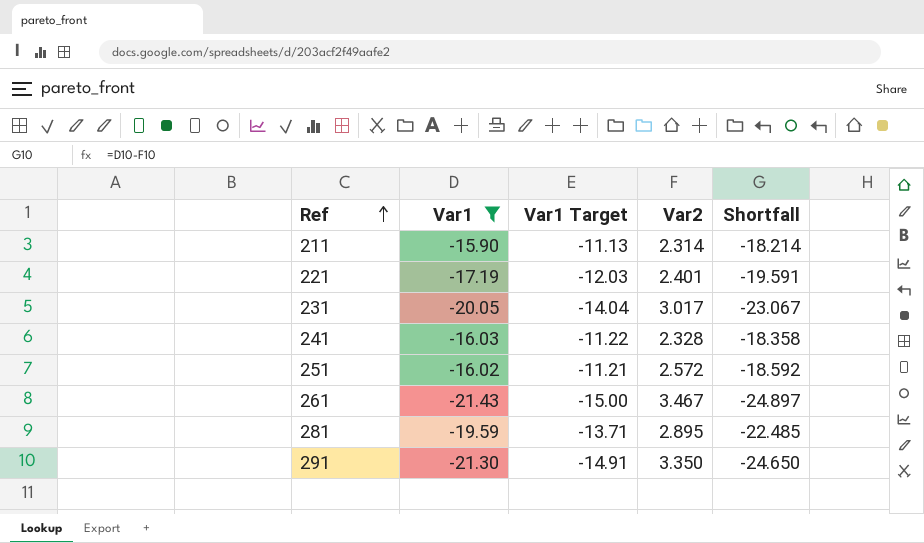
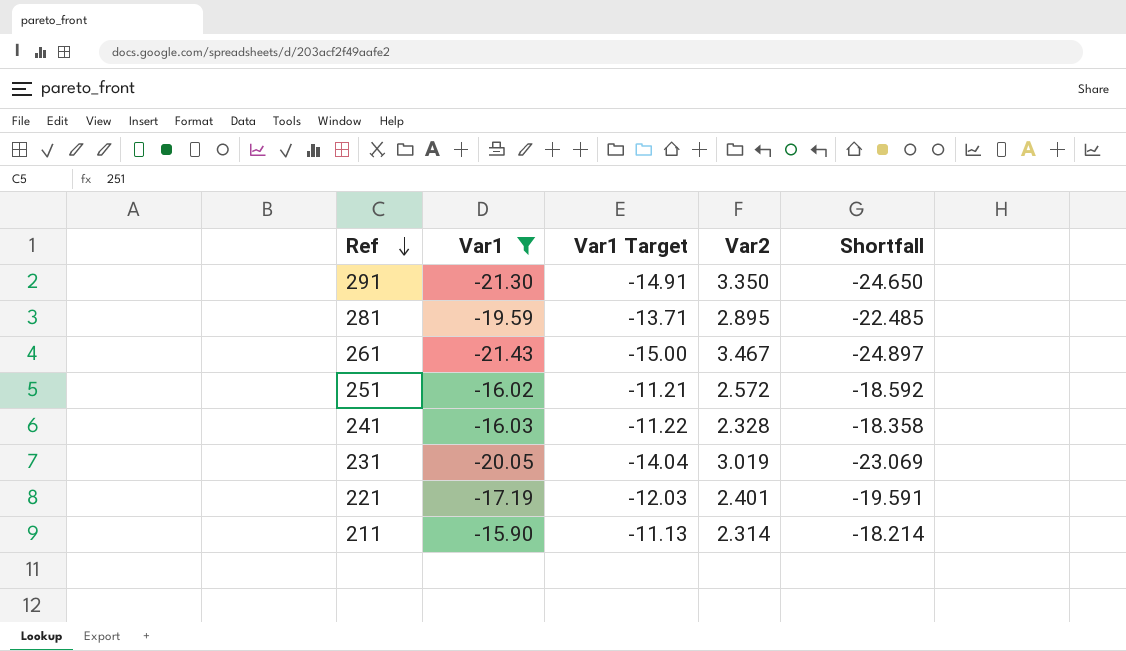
row order: Ref ascending -> Ref descending
231 | Var2: 3.017 -> 3.019
231 | Shortfall: -23.067 -> -23.069

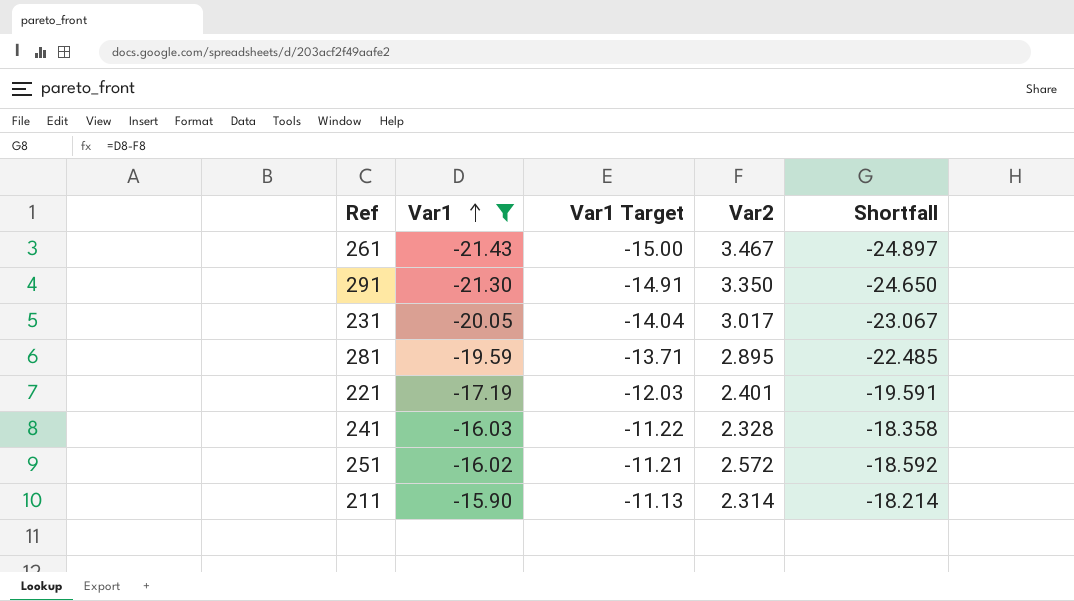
row order: Ref descending -> Var1 ascending
231 | Var2: 3.019 -> 3.017
231 | Shortfall: -23.069 -> -23.067

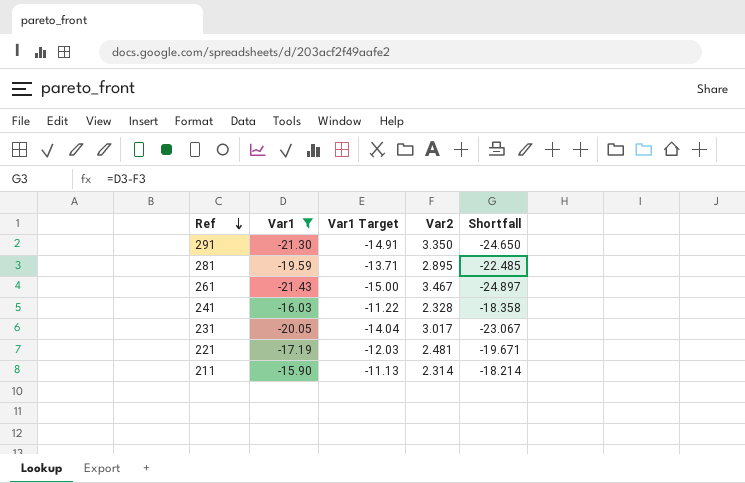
row order: Var1 ascending -> Ref descending
row 251: -16.02 | -11.21 | 2.572 | -18.592 -> none
221 | Var2: 2.401 -> 2.481
221 | Shortfall: -19.591 -> -19.671

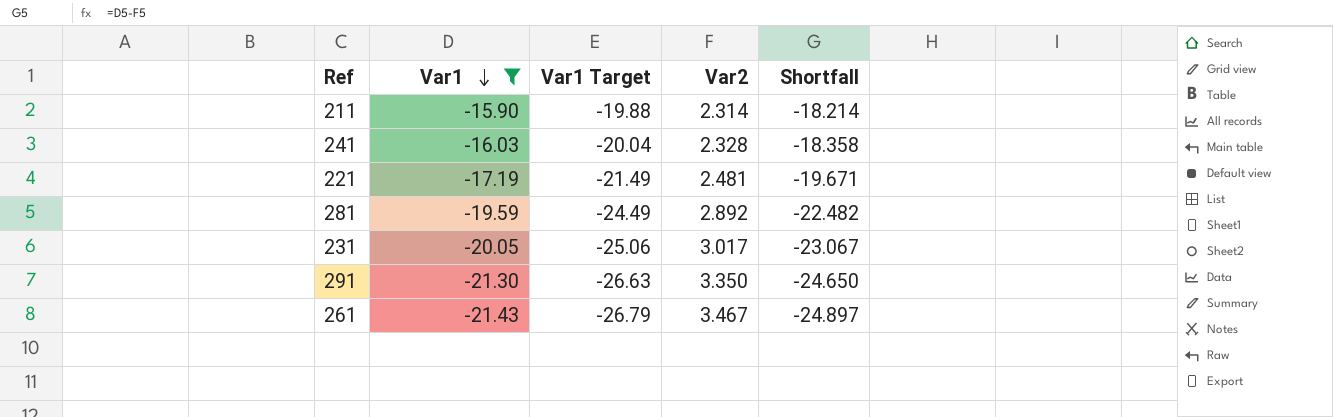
row order: Ref descending -> Var1 descending
column Var1 Target | formula: [Var1] * 0.7 -> [Var1] * 1.25
281 | Var2: 2.895 -> 2.892
281 | Shortfall: -22.485 -> -22.482

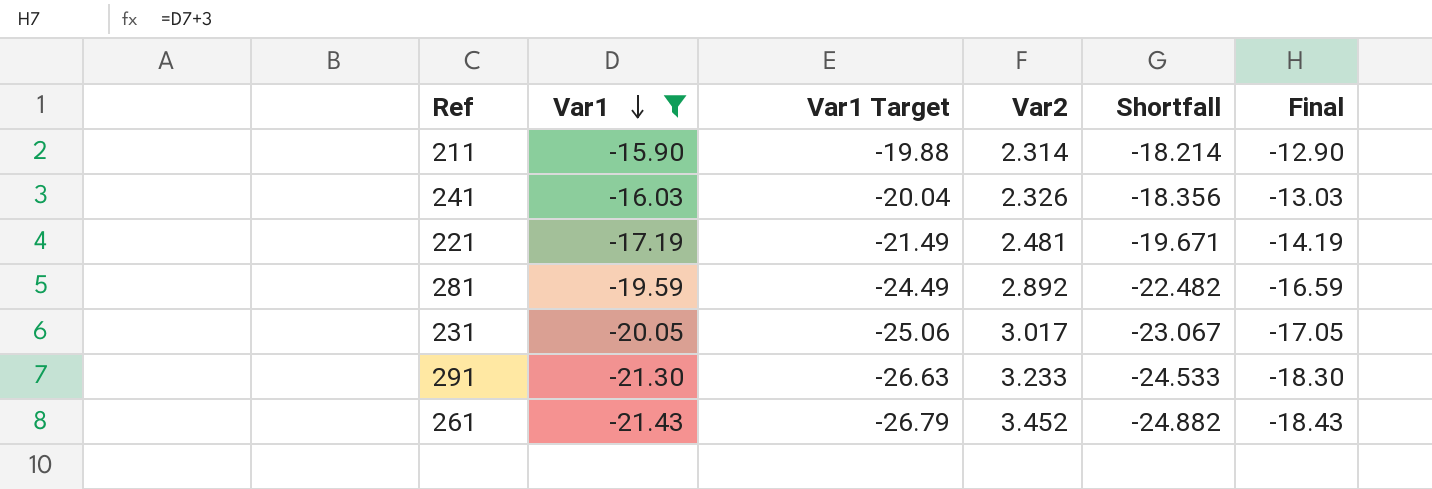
column Final | formula: none -> [Var1] + 3
241 | Var2: 2.328 -> 2.326
241 | Shortfall: -18.358 -> -18.356
291 | Var2: 3.350 -> 3.233
291 | Shortfall: -24.650 -> -24.533
261 | Var2: 3.467 -> 3.452
261 | Shortfall: -24.897 -> -24.882

